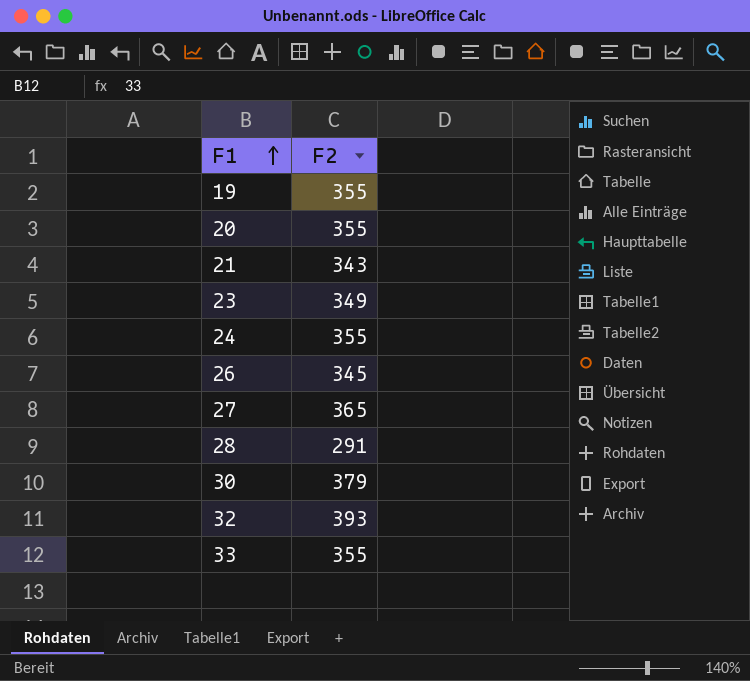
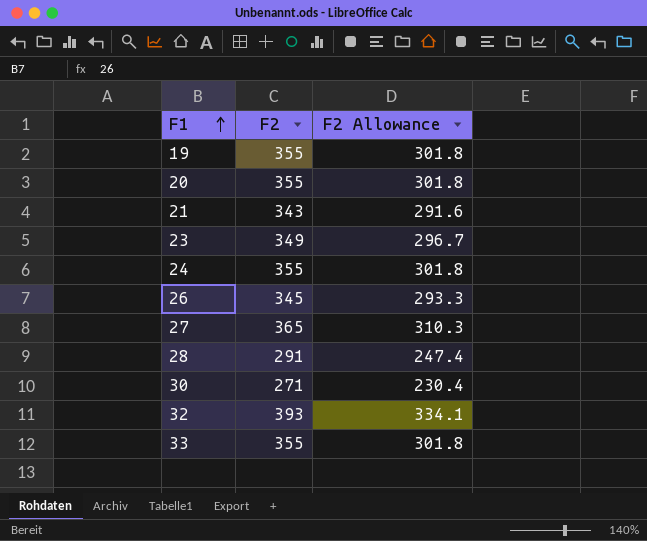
column F2 Allowance | formula: none -> [F2] * 0.85
30 | F2: 379 -> 271

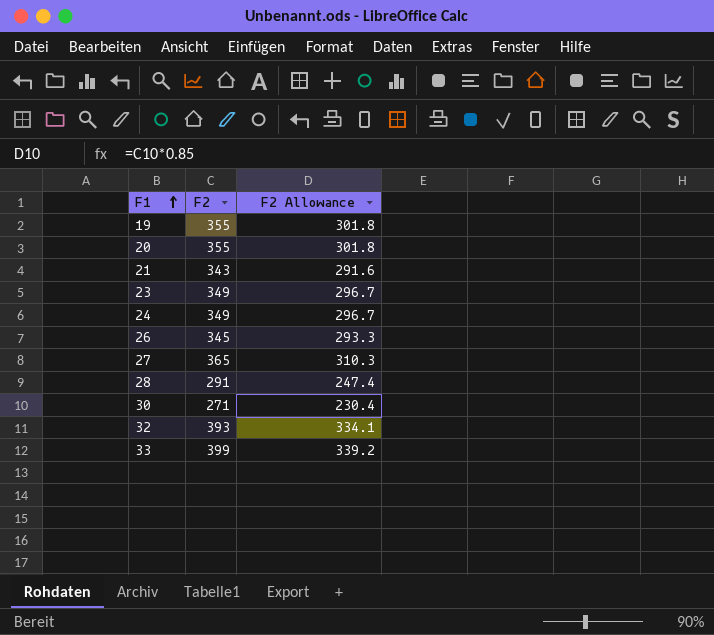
24 | F2: 355 -> 349
24 | F2 Allowance: 301.8 -> 296.7
33 | F2: 355 -> 399
33 | F2 Allowance: 301.8 -> 339.2

